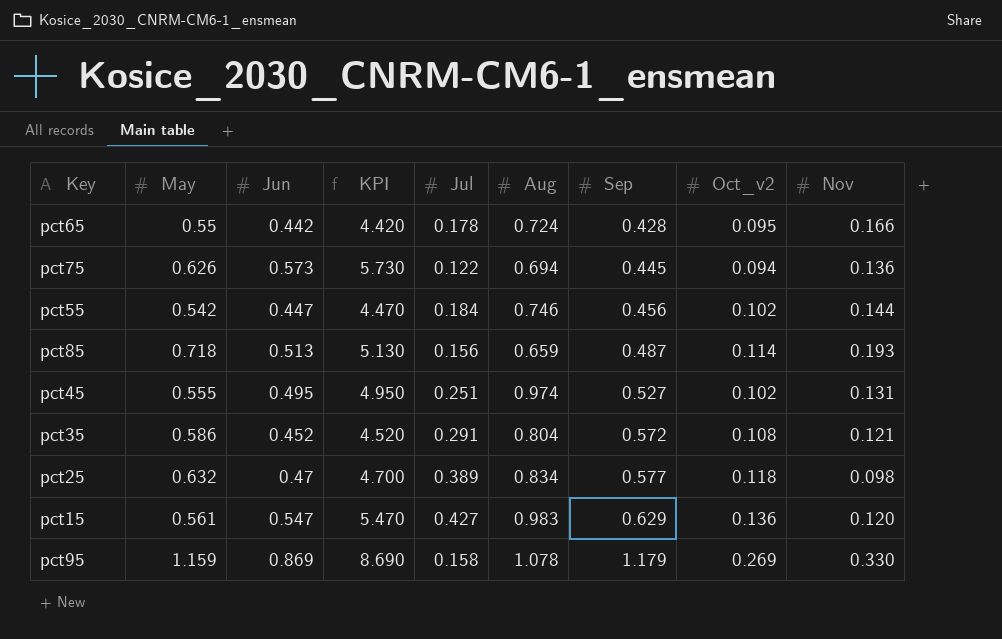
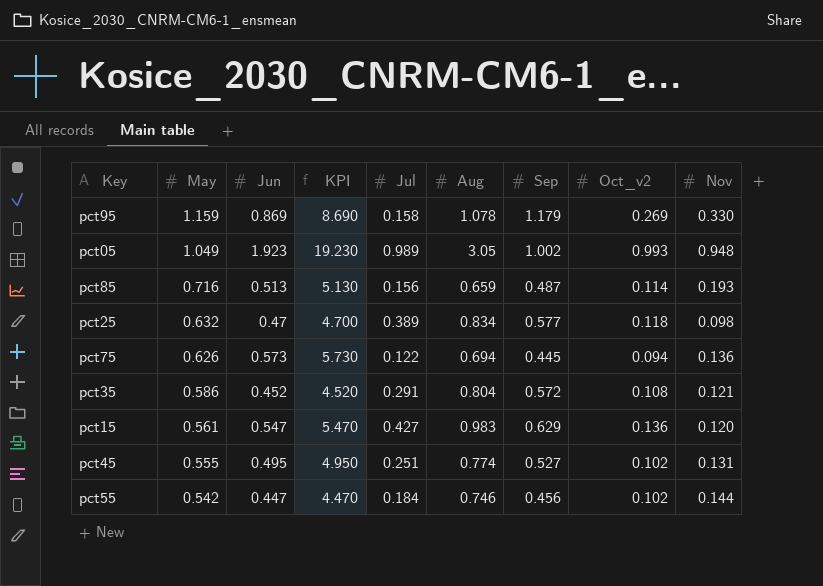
row order: Sep ascending -> May descending
row pct65: 0.55 | 0.442 | 4.420 | 0.178 | 0.724 | 0.428 | 0.095 | 0.166 -> none
row pct05: none -> 1.049 | 1.923 | 19.230 | 0.989 | 3.05 | 1.002 | 0.993 | 0.948
pct85 | May: 0.718 -> 0.716
pct45 | Aug: 0.974 -> 0.774

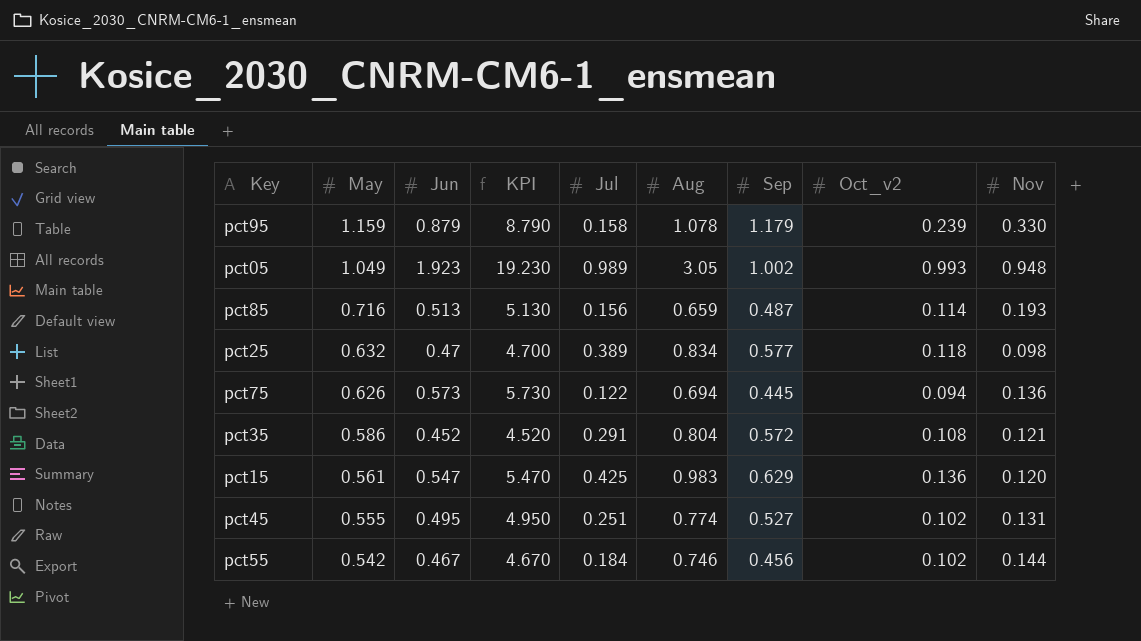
pct95 | Jun: 0.869 -> 0.879
pct95 | KPI: 8.690 -> 8.790
pct95 | Oct_v2: 0.269 -> 0.239
pct15 | Jul: 0.427 -> 0.425
pct55 | Jun: 0.447 -> 0.467
pct55 | KPI: 4.470 -> 4.670

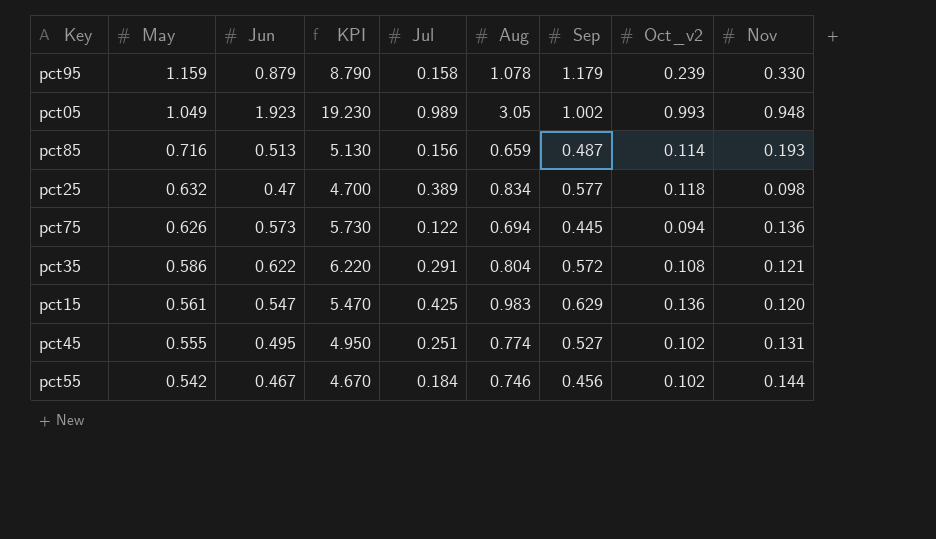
pct35 | Jun: 0.452 -> 0.622
pct35 | KPI: 4.520 -> 6.220

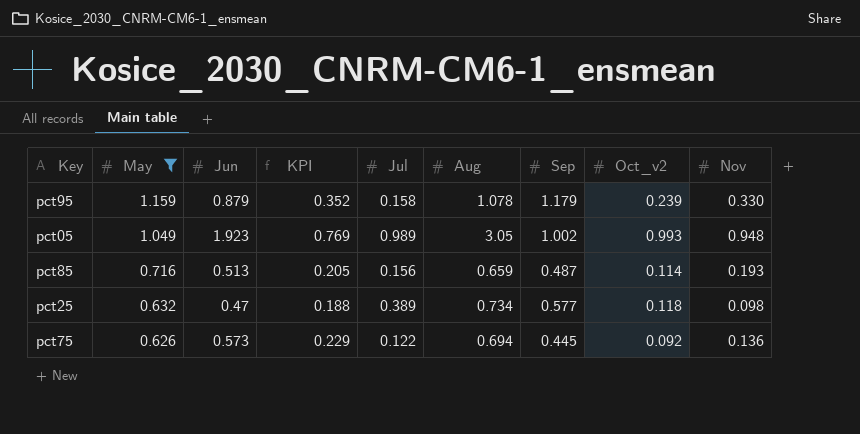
filter: none -> May >= 0.626
column KPI | formula: [Jun] * 10 -> [Jun] * 0.4
pct25 | Aug: 0.834 -> 0.734
pct75 | Oct_v2: 0.094 -> 0.092

